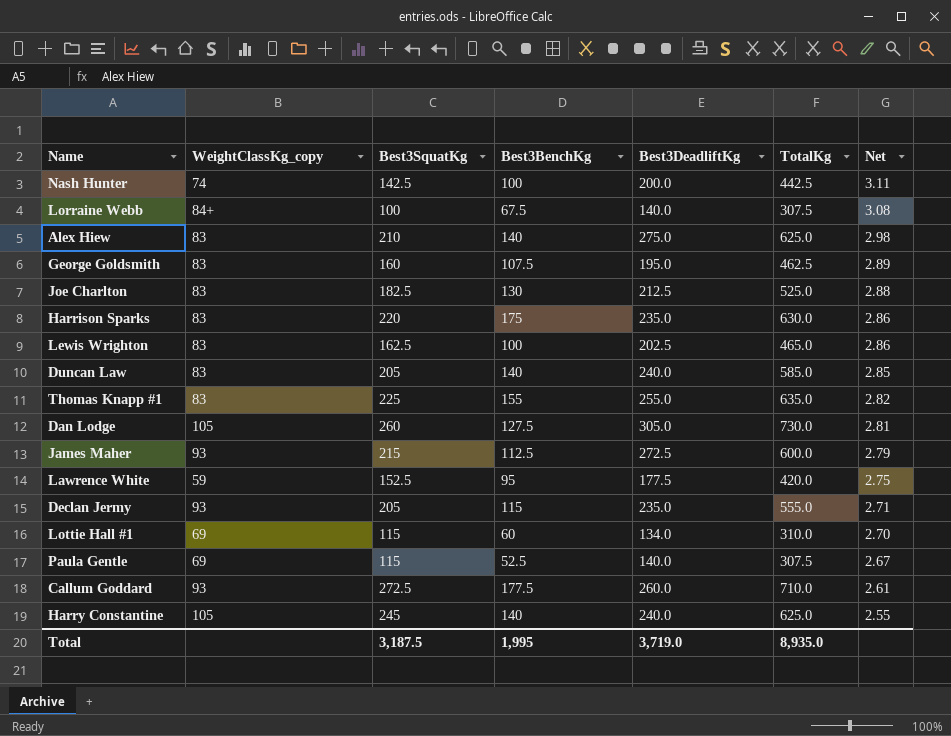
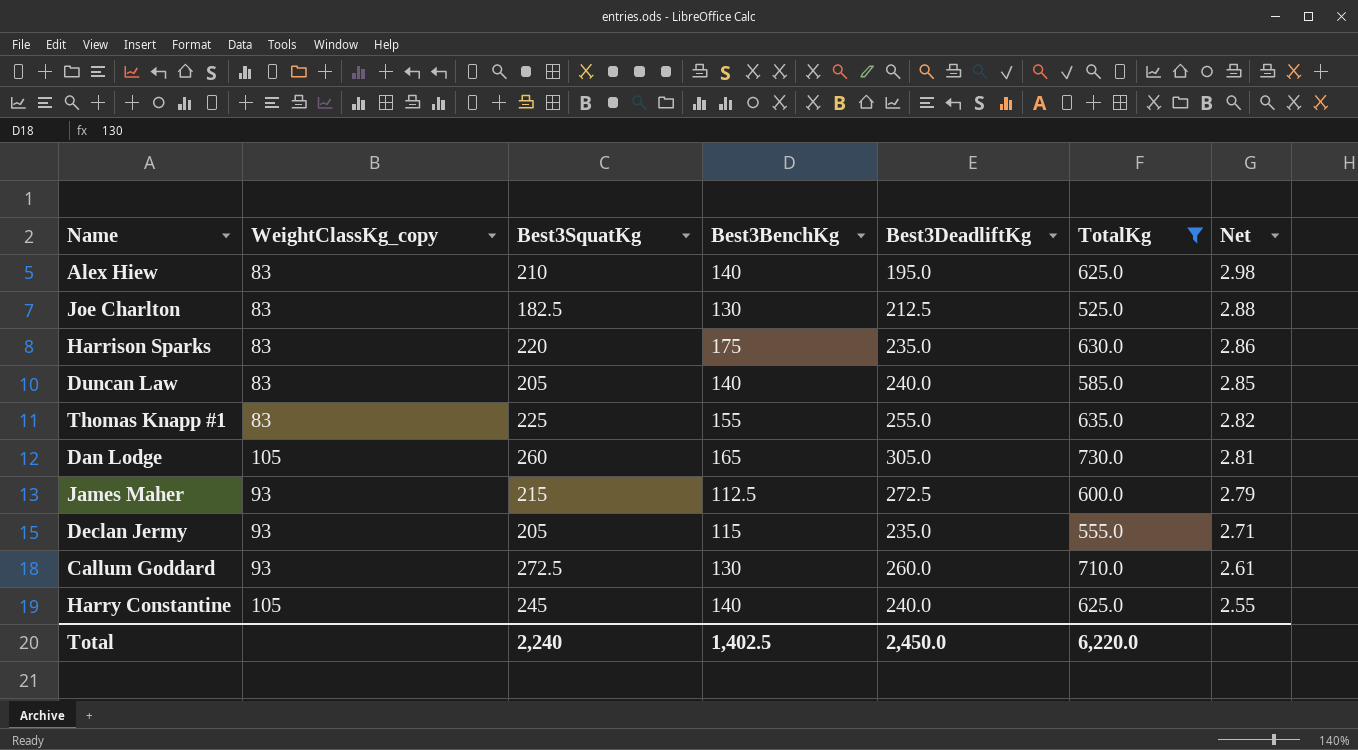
filter: none -> TotalKg >= 525.0
Alex Hiew | Best3DeadliftKg: 275.0 -> 195.0
Dan Lodge | Best3BenchKg: 127.5 -> 165
Callum Goddard | Best3BenchKg: 177.5 -> 130
Total | Best3SquatKg: 3,187.5 -> 2,240
Total | Best3BenchKg: 1,995 -> 1,402.5
Total | Best3DeadliftKg: 3,719.0 -> 2,450.0
Total | TotalKg: 8,935.0 -> 6,220.0

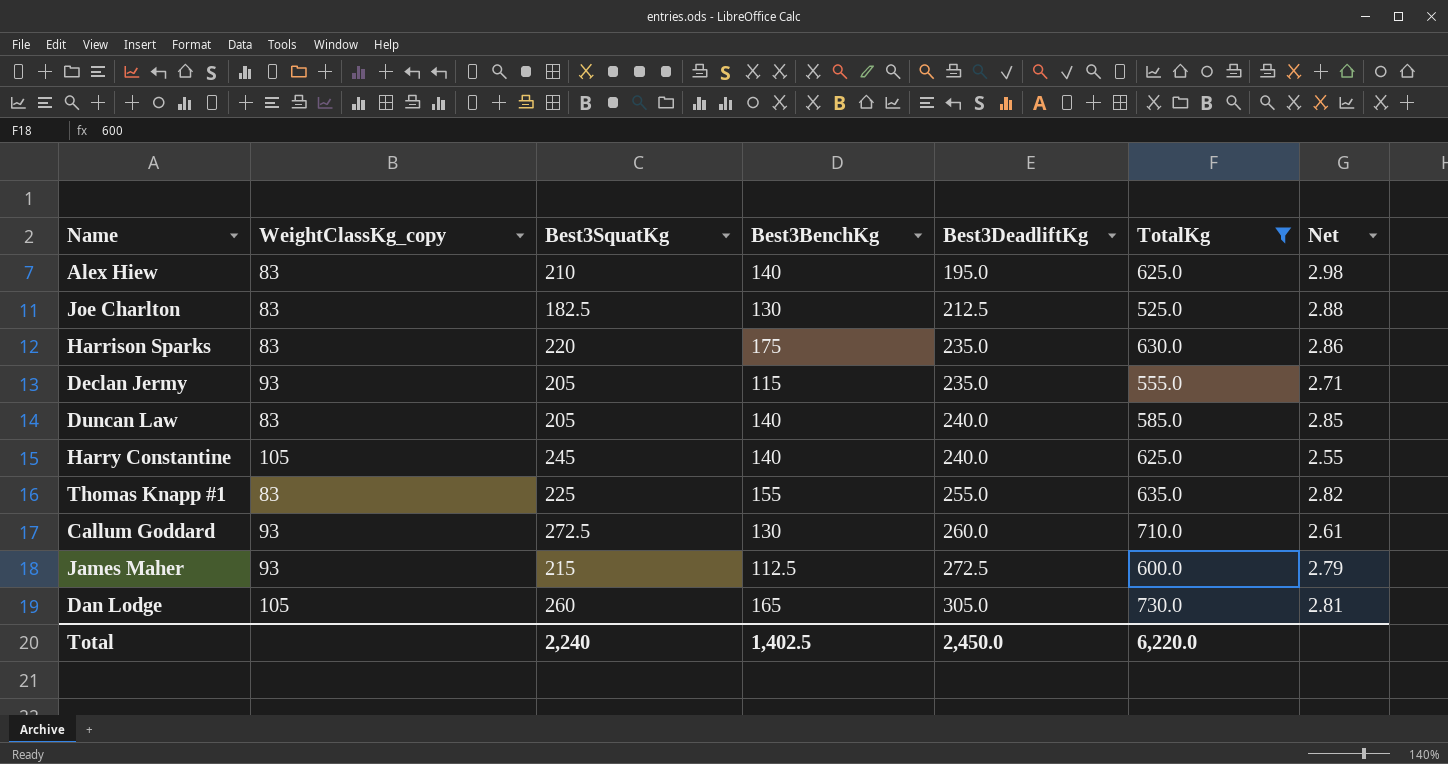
row order: Net descending -> Best3DeadliftKg ascending

